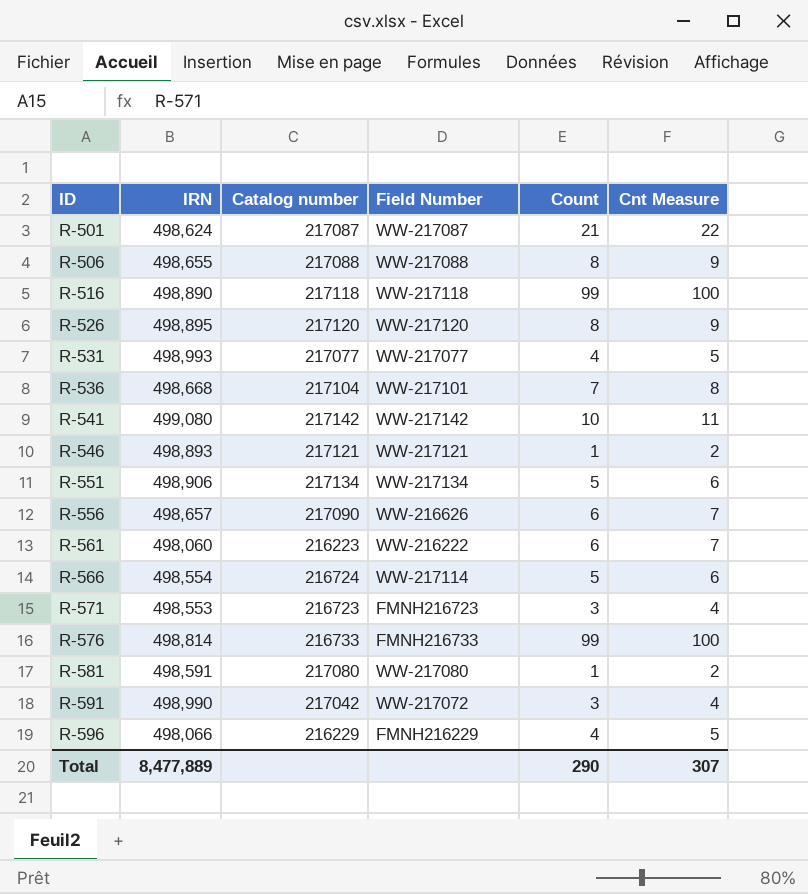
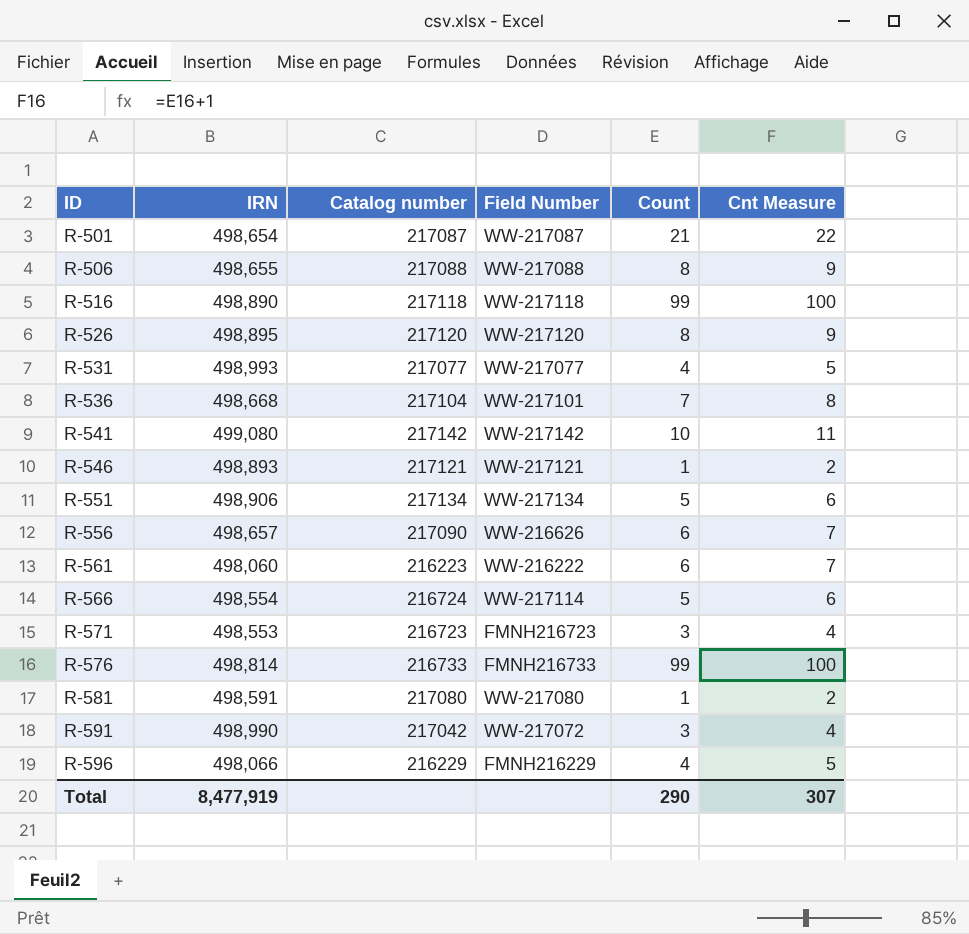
R-501 | IRN: 498,624 -> 498,654
Total | IRN: 8,477,889 -> 8,477,919

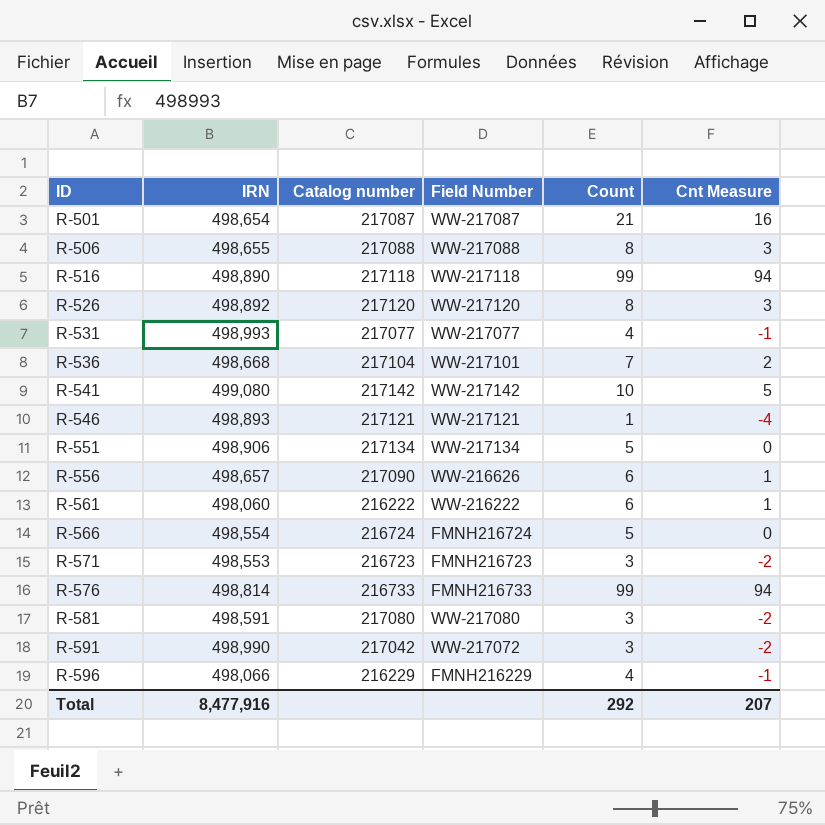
column Cnt Measure | formula: [Count] + 1 -> [Count] - 5
R-526 | IRN: 498,895 -> 498,892
R-561 | Catalog number: 216223 -> 216222
R-566 | Field Number: WW-217114 -> FMNH216724
R-581 | Count: 1 -> 3
Total | IRN: 8,477,919 -> 8,477,916
Total | Count: 290 -> 292
Total | Cnt Measure: 307 -> 207

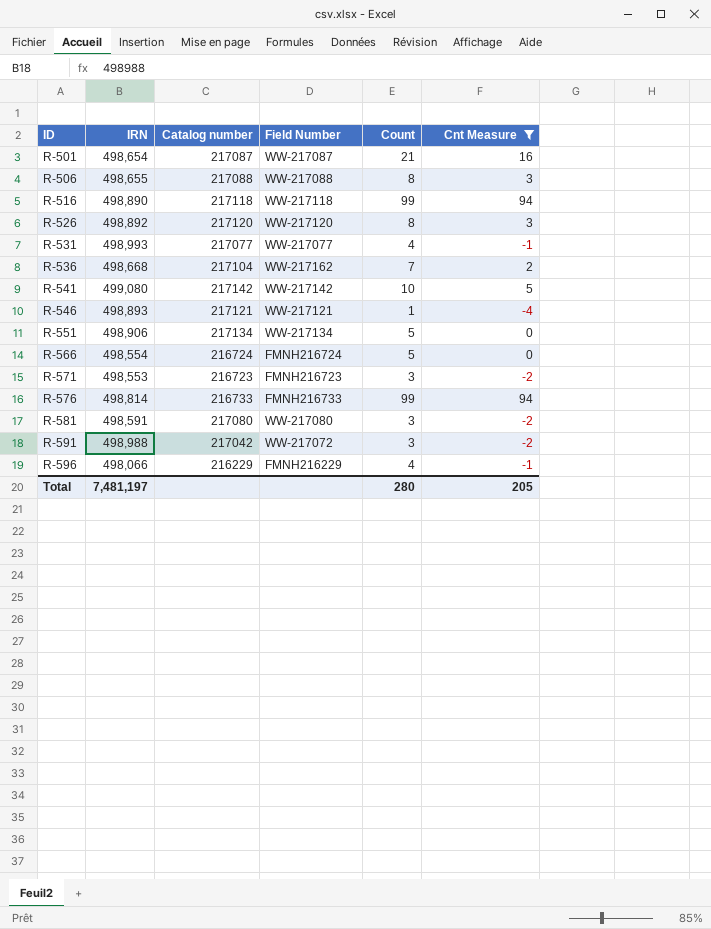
filter: none -> Cnt Measure != 1
R-536 | Field Number: WW-217101 -> WW-217162
R-591 | IRN: 498,990 -> 498,988
Total | IRN: 8,477,916 -> 7,481,197
Total | Count: 292 -> 280
Total | Cnt Measure: 207 -> 205

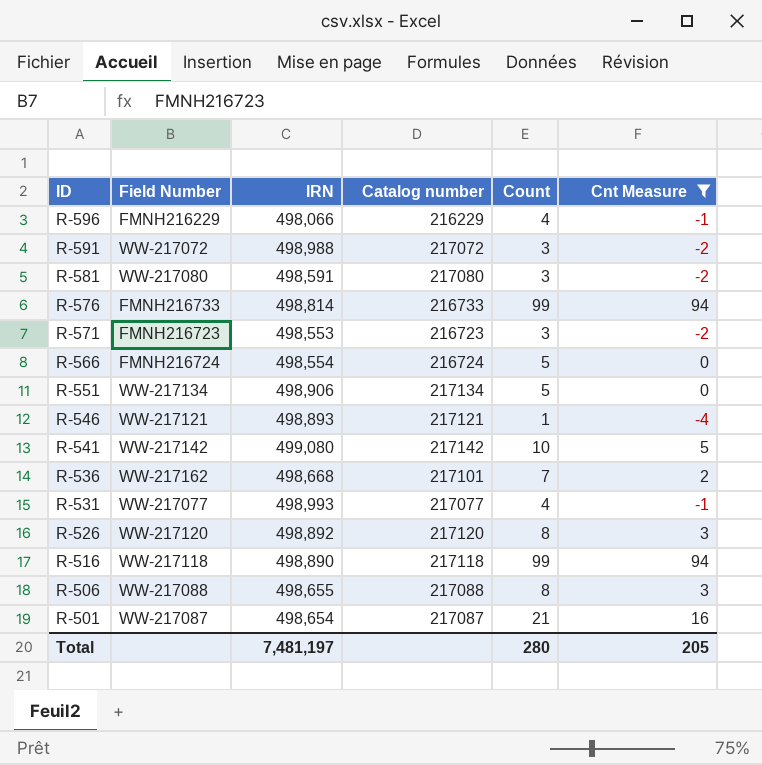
row order: ID ascending -> ID descending
column Field Number | position: 4 -> 2
R-591 | Catalog number: 217042 -> 217072
R-536 | Catalog number: 217104 -> 217101

